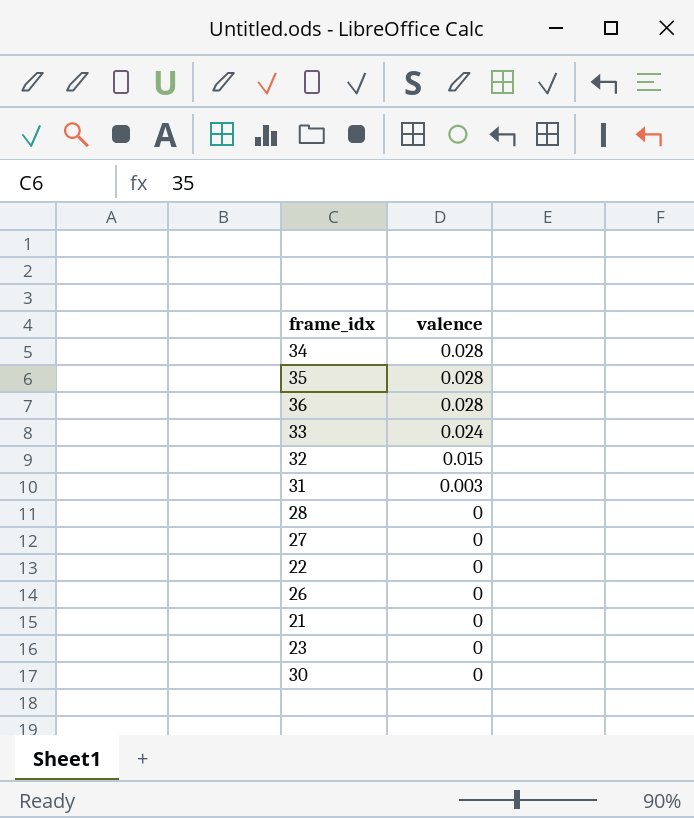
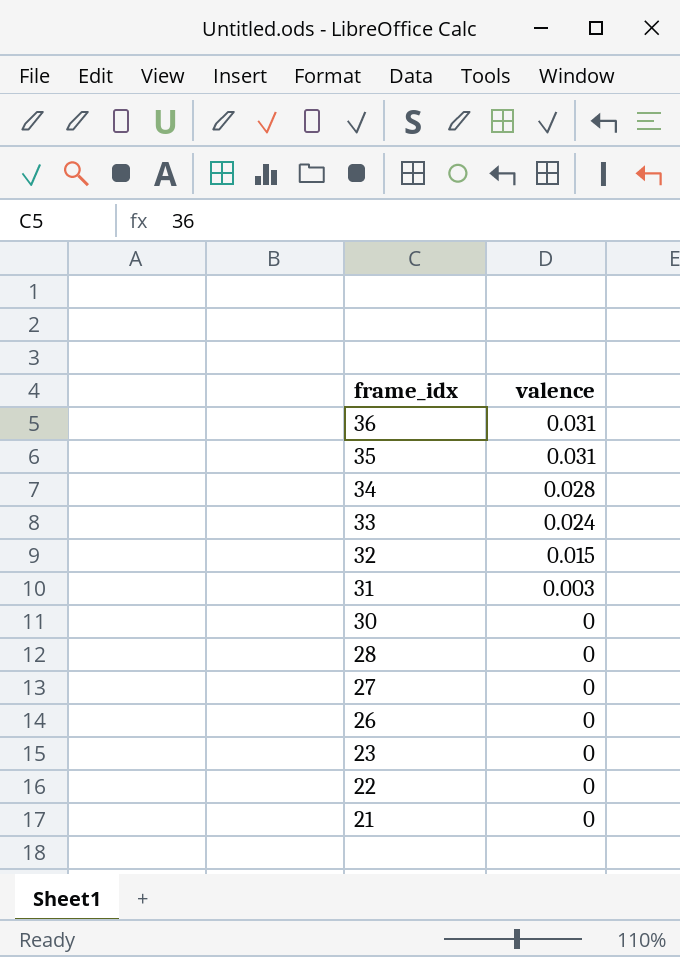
row order: valence descending -> frame_idx descending
36 | valence: 0.028 -> 0.031
35 | valence: 0.028 -> 0.031

